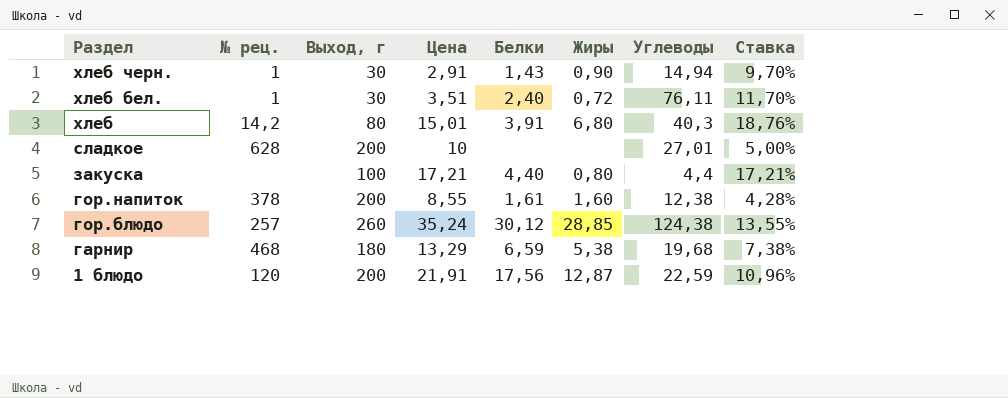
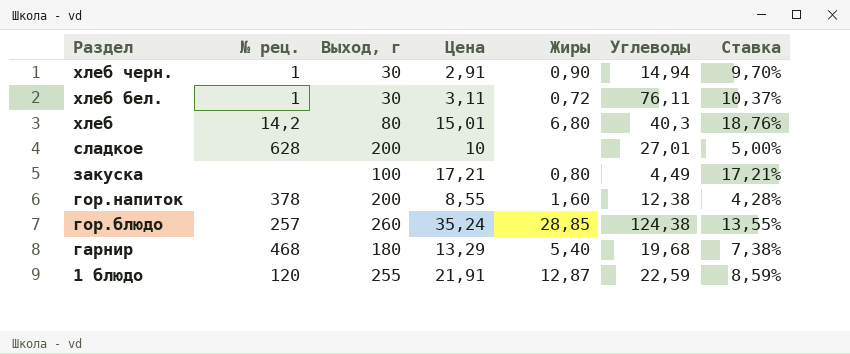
column Белки | position: 5 -> none
хлеб бел. | Цена: 3,51 -> 3,11
хлеб бел. | Ставка: 11,70% -> 10,37%
закуска | Углеводы: 4,4 -> 4,49
гарнир | Жиры: 5,38 -> 5,40
1 блюдо | Выход, г: 200 -> 255
1 блюдо | Ставка: 10,96% -> 8,59%

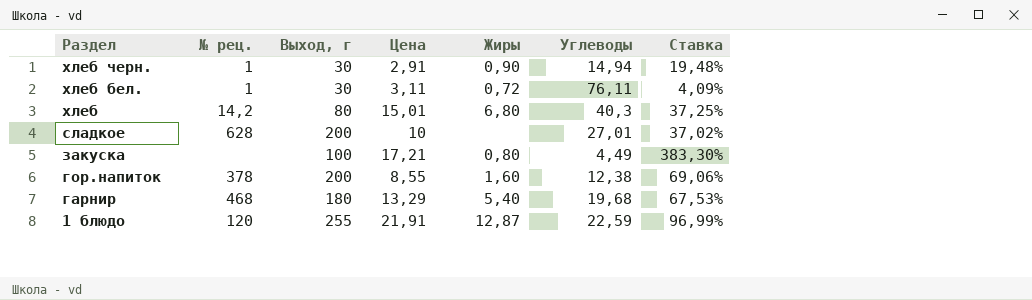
column Ставка | formula: [Цена] / [Выход, г] -> [Цена] / [Углеводы]
row гор.блюдо: 257 | 260 | 35,24 | 28,85 | 124,38 | 13,55% -> none

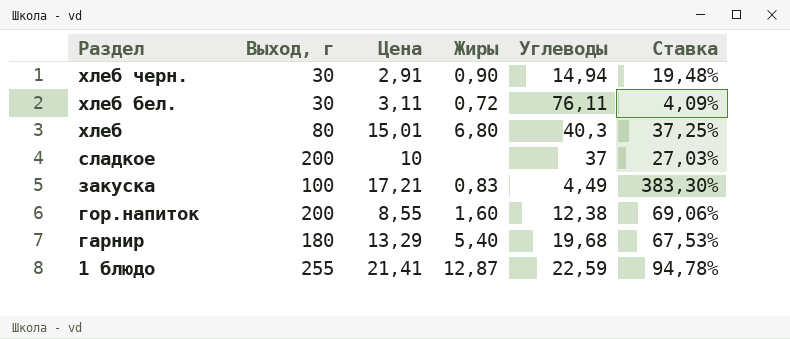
column № рец. | position: 2 -> none
сладкое | Углеводы: 27,01 -> 37
сладкое | Ставка: 37,02% -> 27,03%
закуска | Жиры: 0,80 -> 0,83
1 блюдо | Цена: 21,91 -> 21,41
1 блюдо | Ставка: 96,99% -> 94,78%

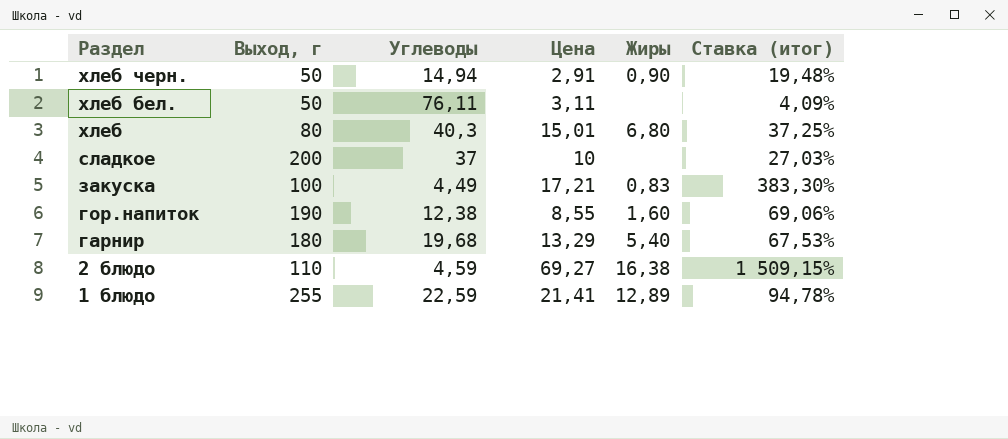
column Углеводы | position: 5 -> 3
column name: Ставка -> Ставка (итог)
хлеб черн. | Выход, г: 30 -> 50
хлеб бел. | Выход, г: 30 -> 50
хлеб бел. | Жиры: 0,72 -> none
гор.напиток | Выход, г: 200 -> 190
row 2 блюдо: none -> 110 | 4,59 | 69,27 | 16,38 | 1 509,15%
1 блюдо | Жиры: 12,87 -> 12,89

